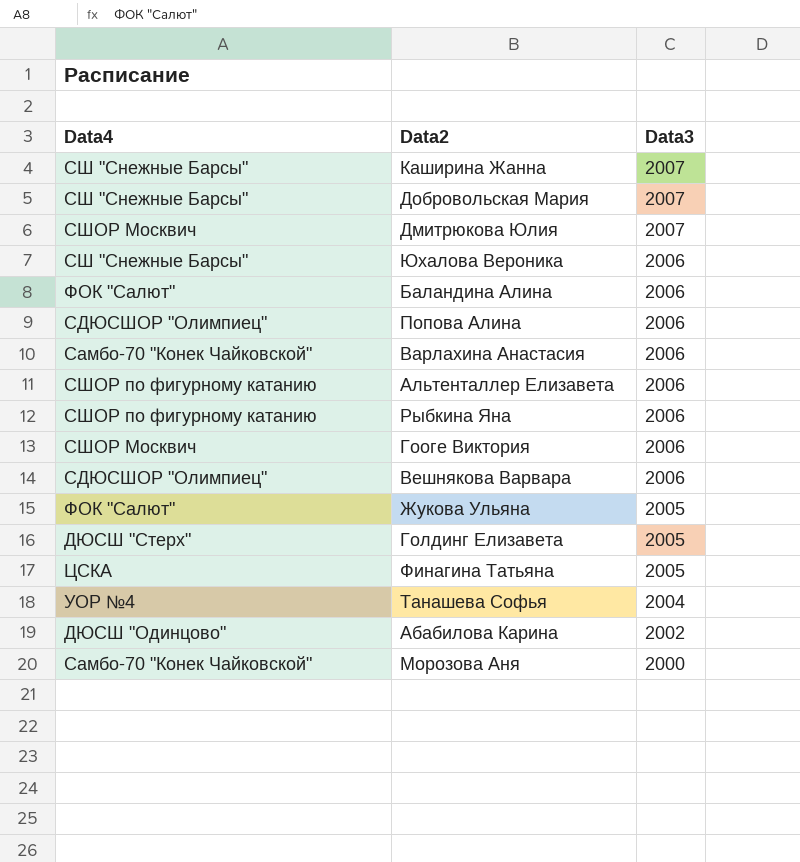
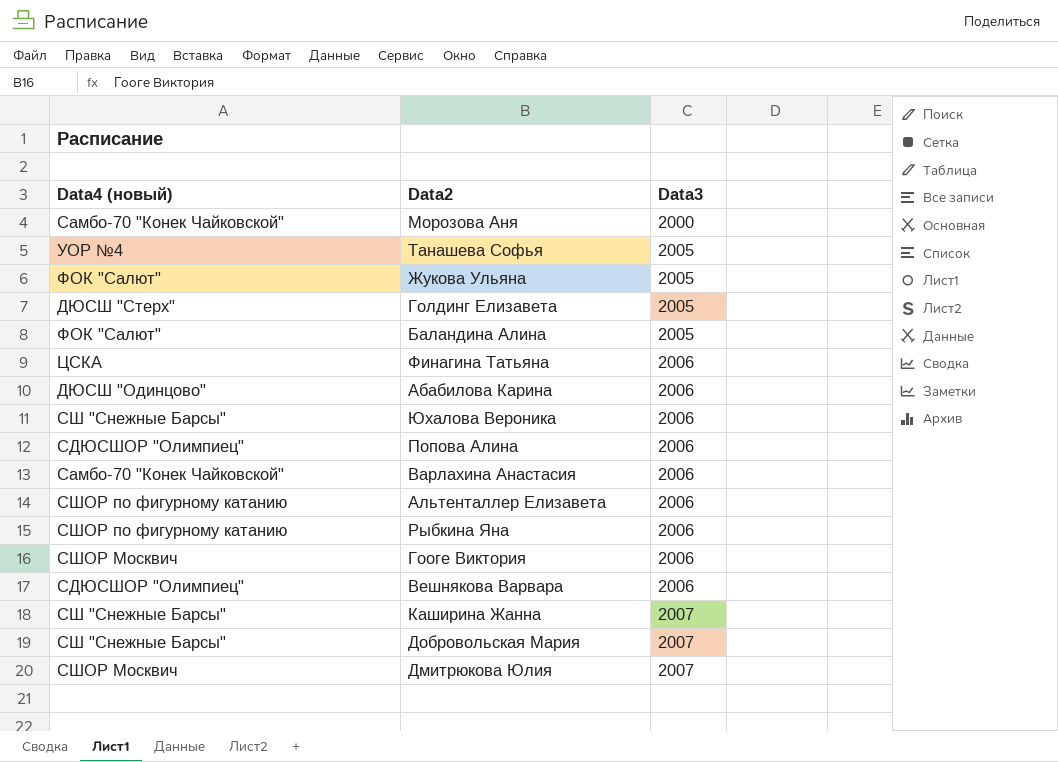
row order: Data3 descending -> Data3 ascending
column name: Data4 -> Data4 (новый)
Танашева Софья | Data3: 2004 -> 2005
Баландина Алина | Data3: 2006 -> 2005
Финагина Татьяна | Data3: 2005 -> 2006
Абабилова Карина | Data3: 2002 -> 2006

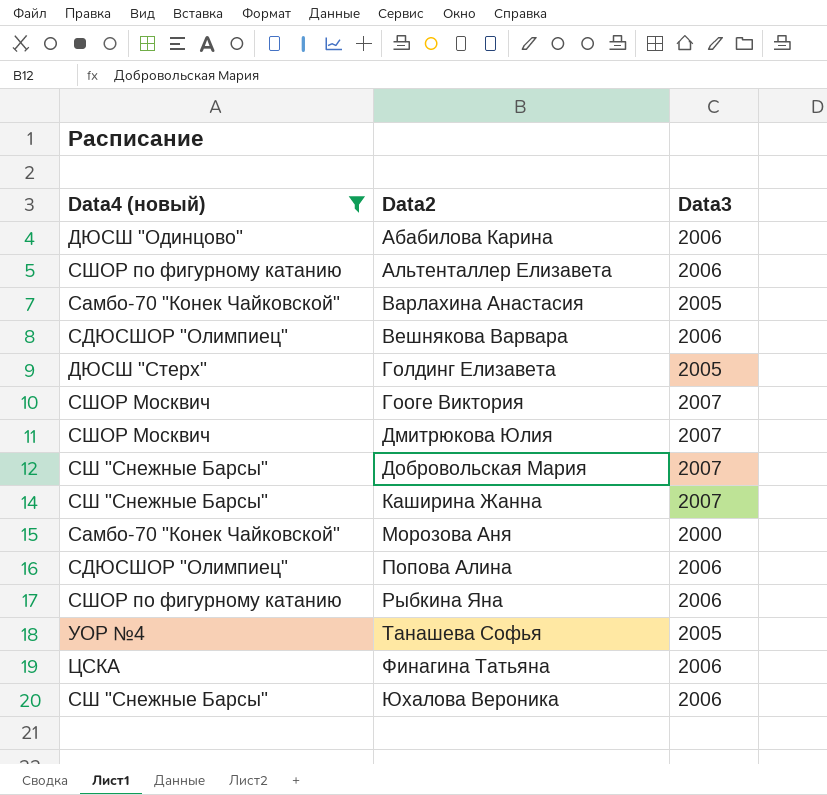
filter: none -> Data4 (новый) != ФОК "Салют"
row order: Data3 ascending -> Data2 ascending
Варлахина Анастасия | Data3: 2006 -> 2005
Гооге Виктория | Data3: 2006 -> 2007

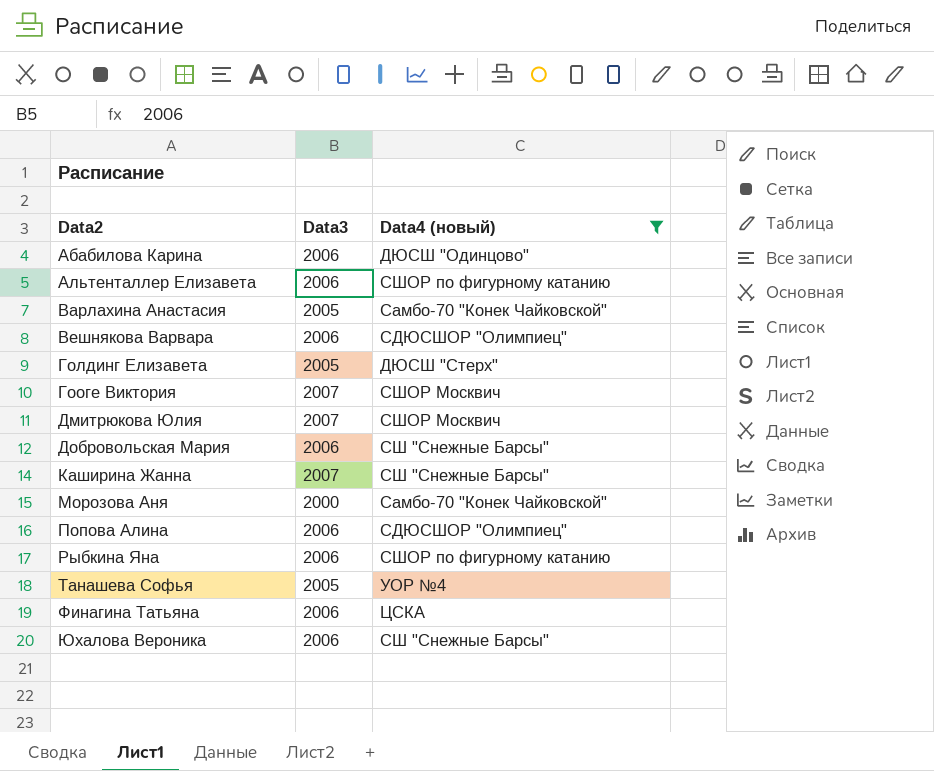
column Data4 (новый) | position: 1 -> 3
Добровольская Мария | Data3: 2007 -> 2006

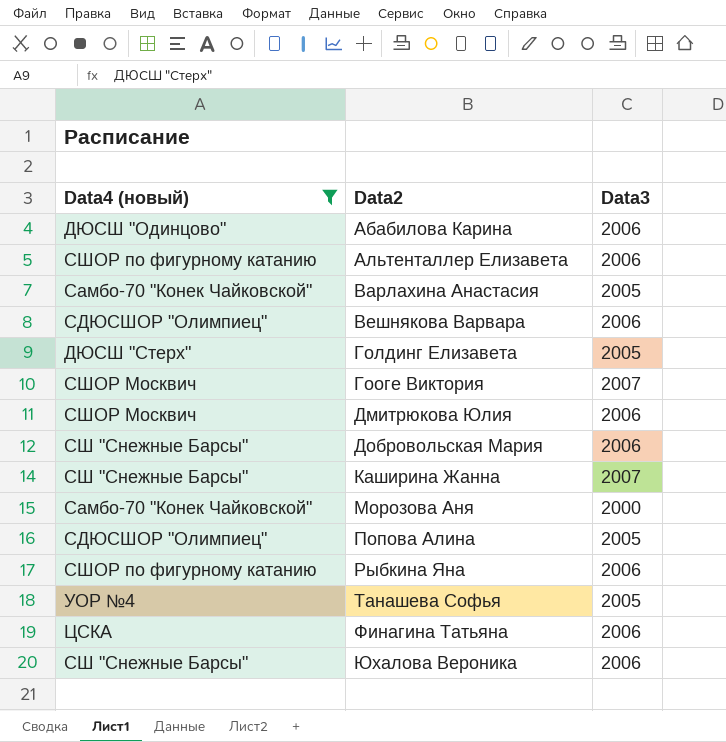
column Data4 (новый) | position: 3 -> 1
Дмитрюкова Юлия | Data3: 2007 -> 2006
Попова Алина | Data3: 2006 -> 2005

